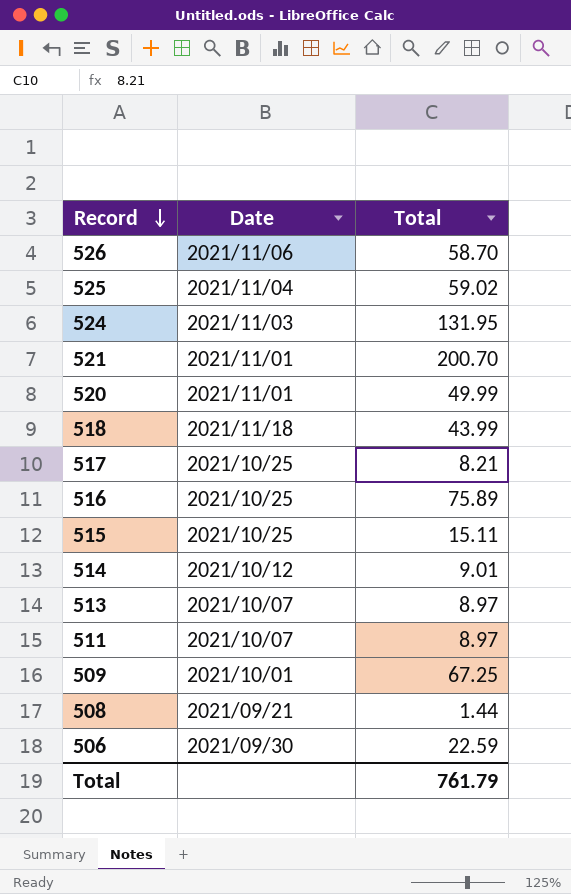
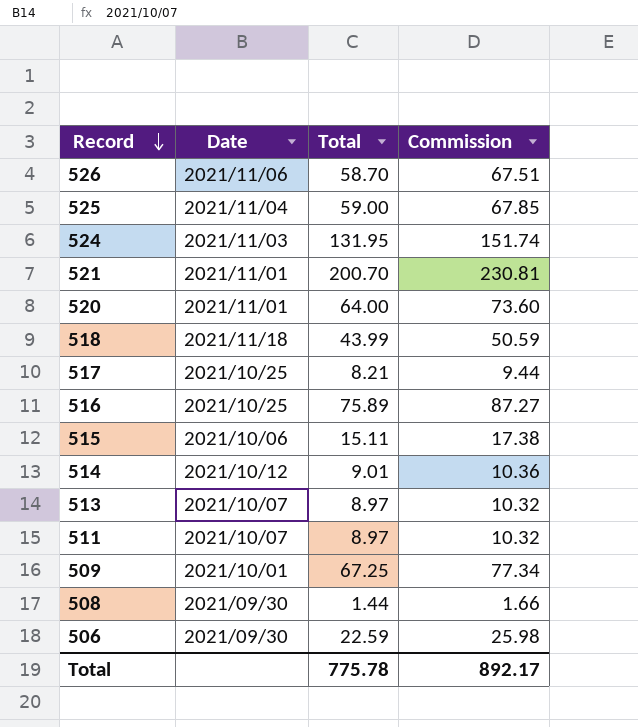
column Commission | formula: none -> [Total] * 1.15
525 | Total: 59.02 -> 59.00
520 | Total: 49.99 -> 64.00
515 | Date: 2021/10/25 -> 2021/10/06
508 | Date: 2021/09/21 -> 2021/09/30
Total | Total: 761.79 -> 775.78

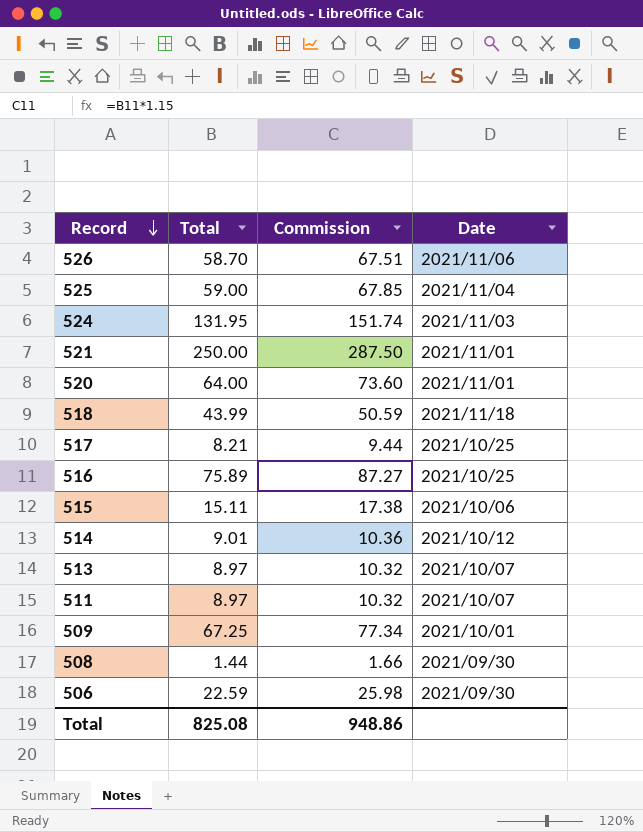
column Date | position: 2 -> 4
521 | Total: 200.70 -> 250.00
521 | Commission: 230.81 -> 287.50
Total | Total: 775.78 -> 825.08
Total | Commission: 892.17 -> 948.86

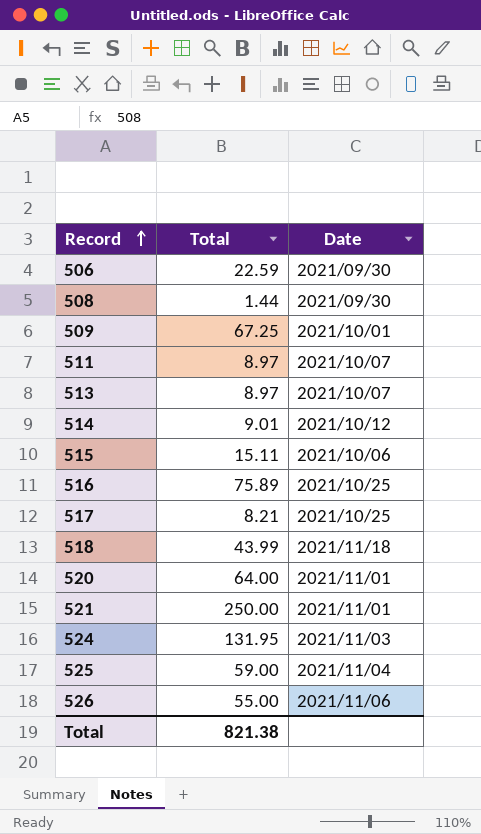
row order: Record descending -> Record ascending
column Commission | formula: [Total] * 1.15 -> none
526 | Total: 58.70 -> 55.00
Total | Total: 825.08 -> 821.38

